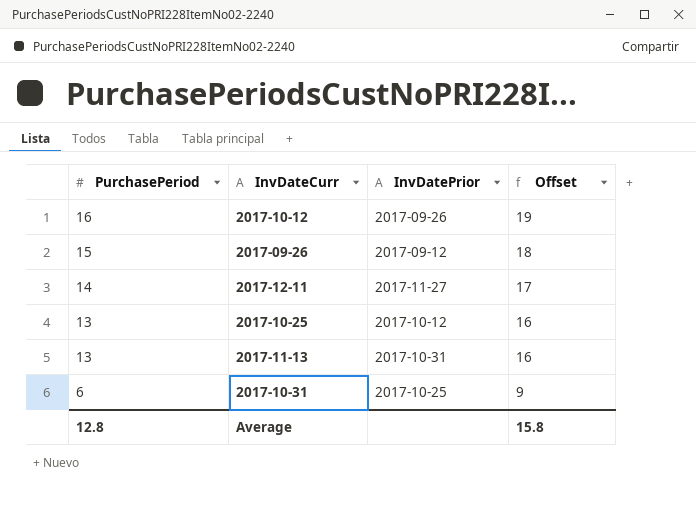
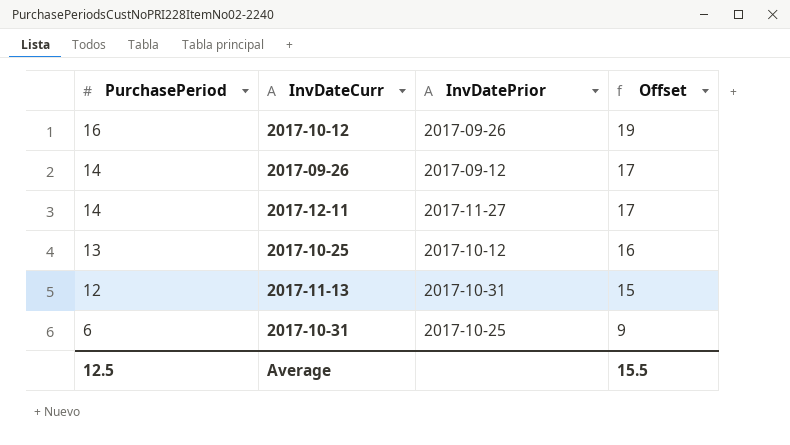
2017-09-26 | PurchasePeriod: 15 -> 14
2017-09-26 | Offset: 18 -> 17
2017-11-13 | PurchasePeriod: 13 -> 12
2017-11-13 | Offset: 16 -> 15
Average | PurchasePeriod: 12.8 -> 12.5
Average | Offset: 15.8 -> 15.5

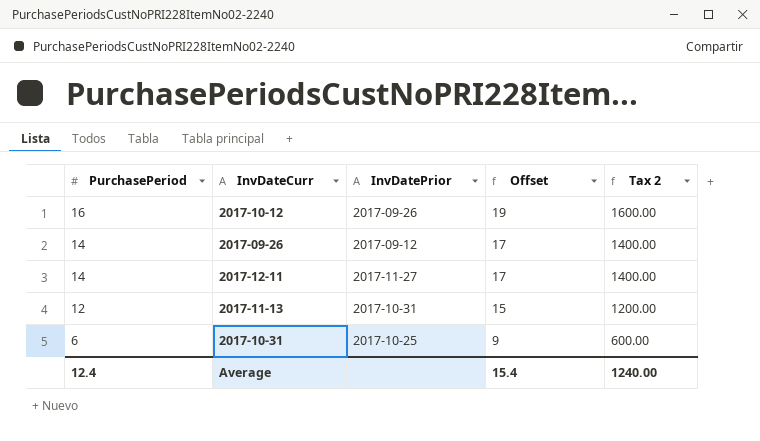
column Tax 2 | formula: none -> [PurchasePeriod] * 100
row 2017-10-25: 13 | 2017-10-12 | 16 -> none
Average | PurchasePeriod: 12.5 -> 12.4
Average | Offset: 15.5 -> 15.4

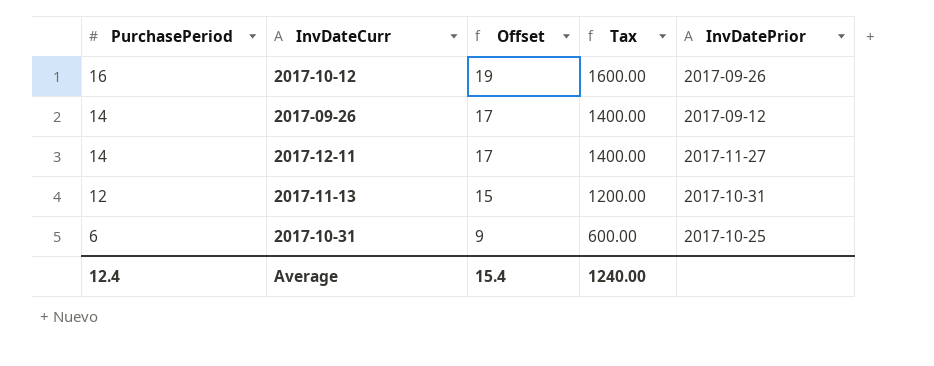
column name: Tax 2 -> Tax
column InvDatePrior | position: 3 -> 5

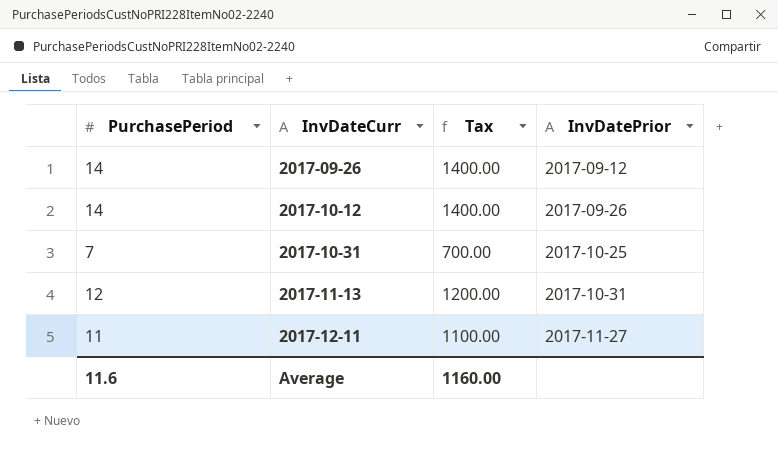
row order: PurchasePeriod descending -> InvDateCurr ascending
column Offset | formula: [PurchasePeriod] + 3 -> none
2017-10-12 | PurchasePeriod: 16 -> 14
2017-10-12 | Tax: 1600.00 -> 1400.00
2017-10-31 | PurchasePeriod: 6 -> 7
2017-10-31 | Tax: 600.00 -> 700.00
2017-12-11 | PurchasePeriod: 14 -> 11
2017-12-11 | Tax: 1400.00 -> 1100.00
Average | PurchasePeriod: 12.4 -> 11.6
Average | Tax: 1240.00 -> 1160.00

